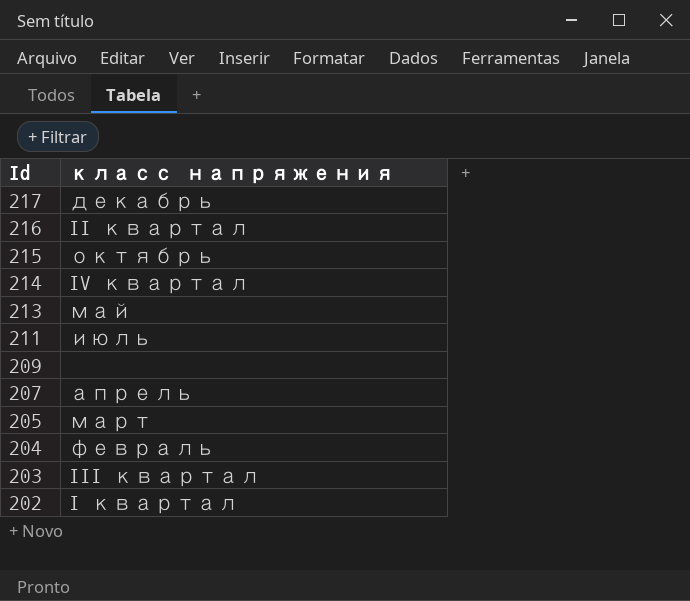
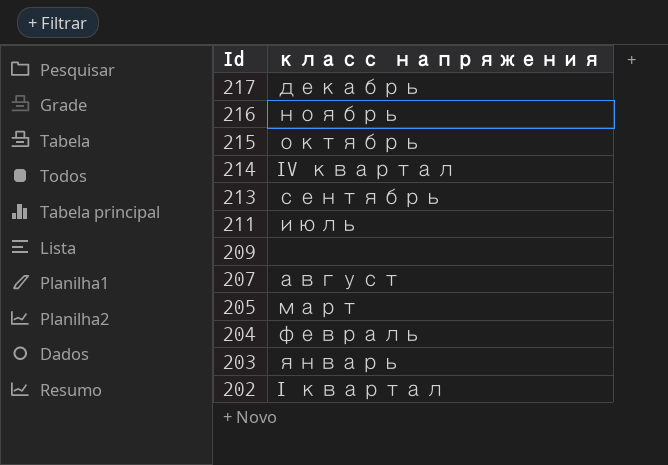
216 | класс напряжения: II квартал -> ноябрь
213 | класс напряжения: май -> сентябрь
207 | класс напряжения: апрель -> август
203 | класс напряжения: III квартал -> январь

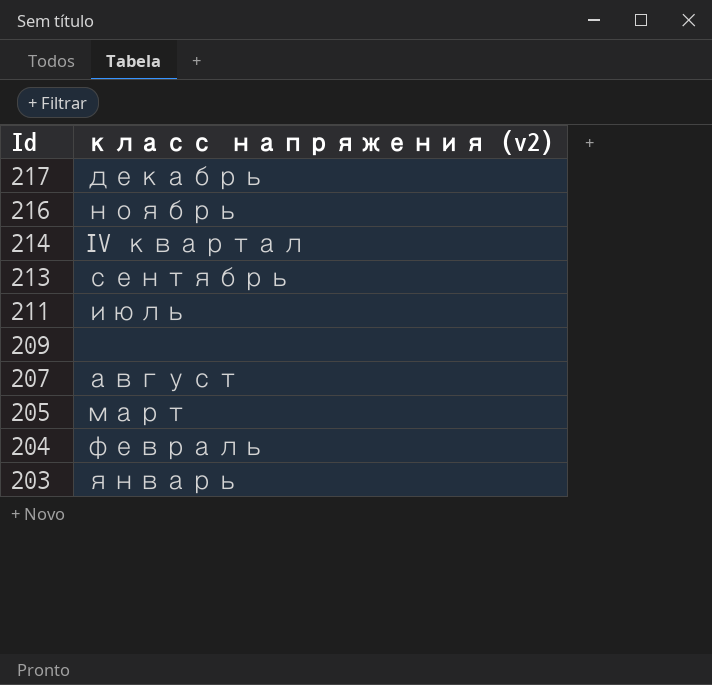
column name: класс напряжения -> класс напряжения (v2)
row 215: октябрь -> none
row 202: I квартал -> none

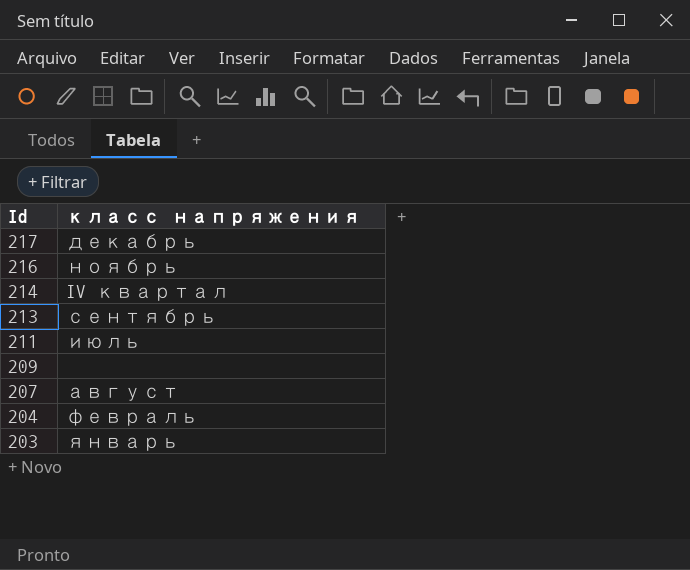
column name: класс напряжения (v2) -> класс напряжения
row 205: март -> none

